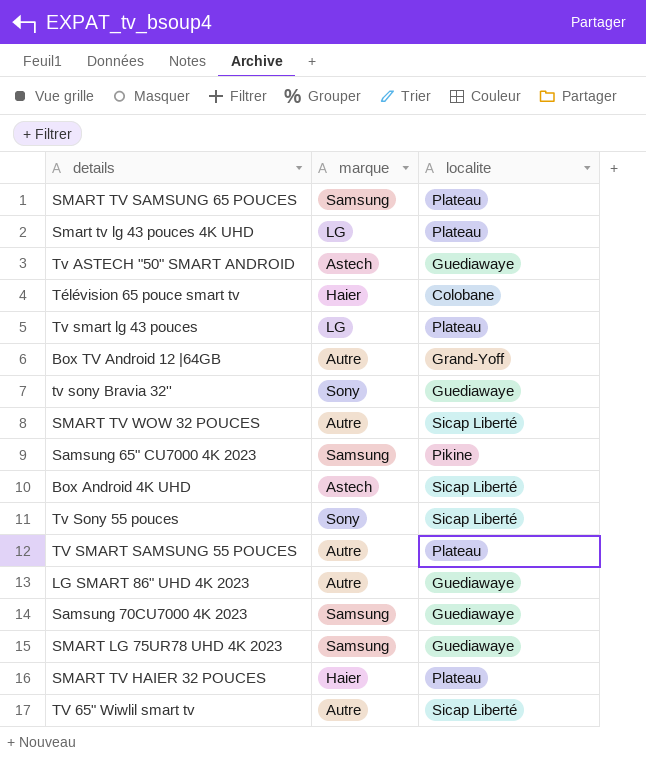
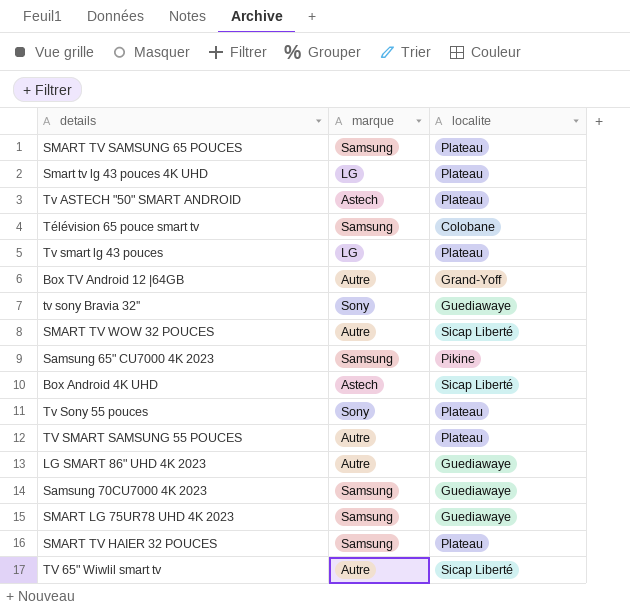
Tv ASTECH "50" SMART ANDROID | localite: Guediawaye -> Plateau
Télévision 65 pouce smart tv | marque: Haier -> Samsung
Tv Sony 55 pouces | localite: Sicap Liberté -> Plateau
SMART TV HAIER 32 POUCES | marque: Haier -> Samsung

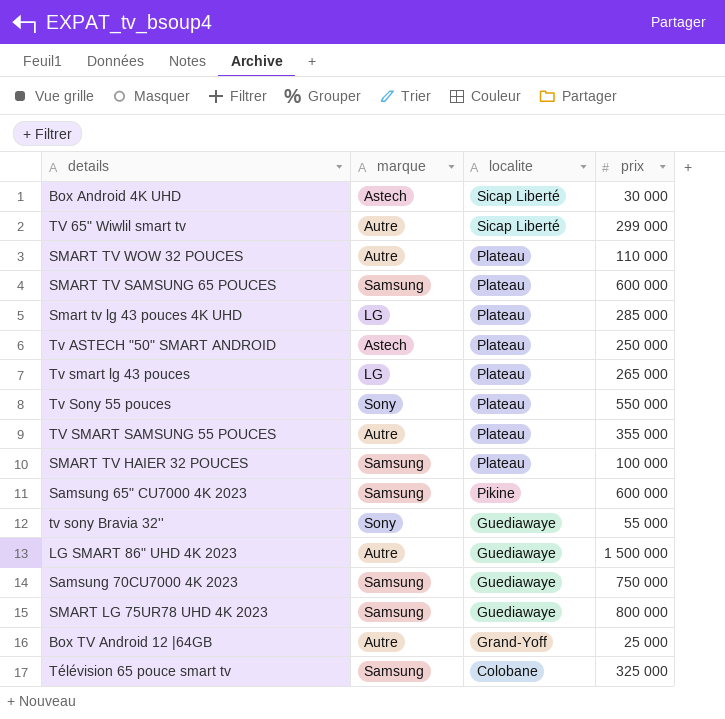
row order: none -> localite descending
column prix | position: none -> 4
SMART TV WOW 32 POUCES | localite: Sicap Liberté -> Plateau

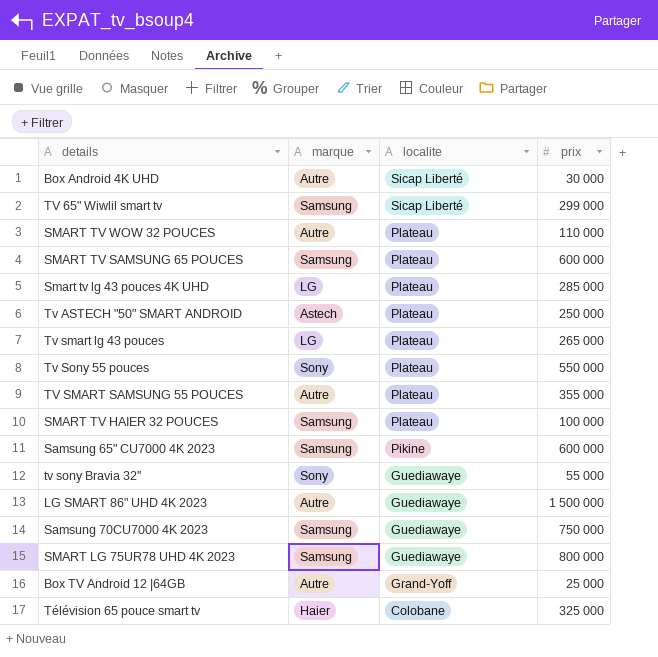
Box Android 4K UHD | marque: Astech -> Autre
TV 65" Wiwlil smart tv | marque: Autre -> Samsung
Télévision 65 pouce smart tv | marque: Samsung -> Haier

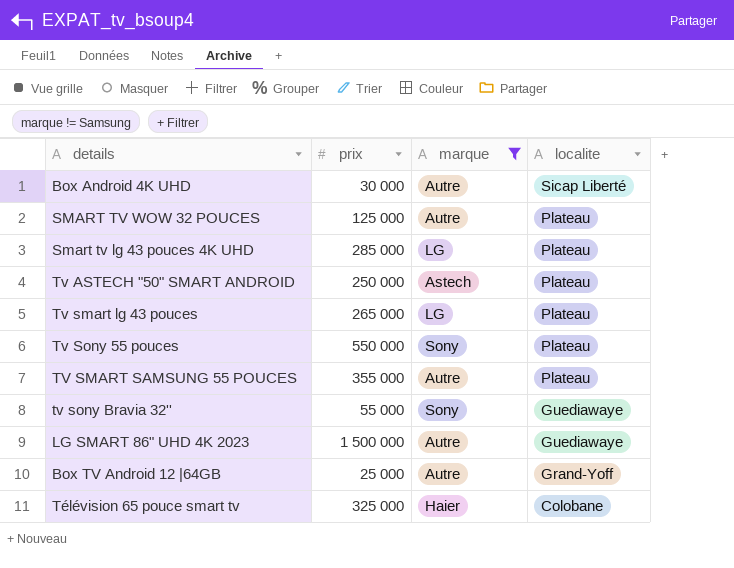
filter: none -> marque != Samsung
column prix | position: 4 -> 2
SMART TV WOW 32 POUCES | prix: 110 000 -> 125 000

